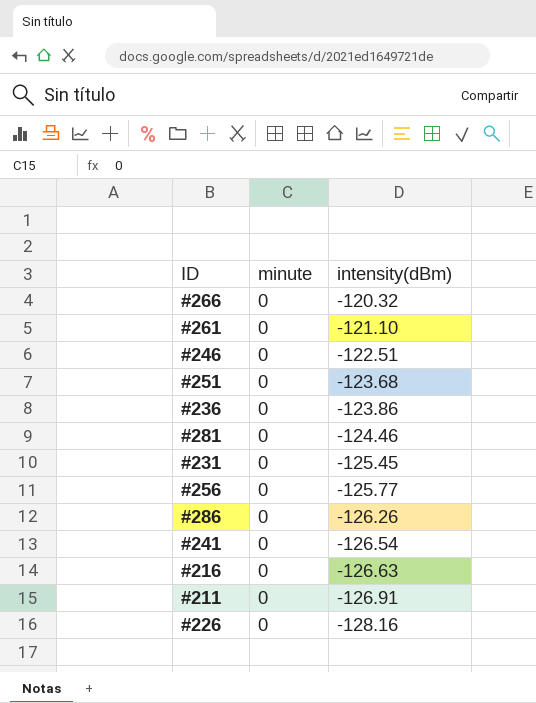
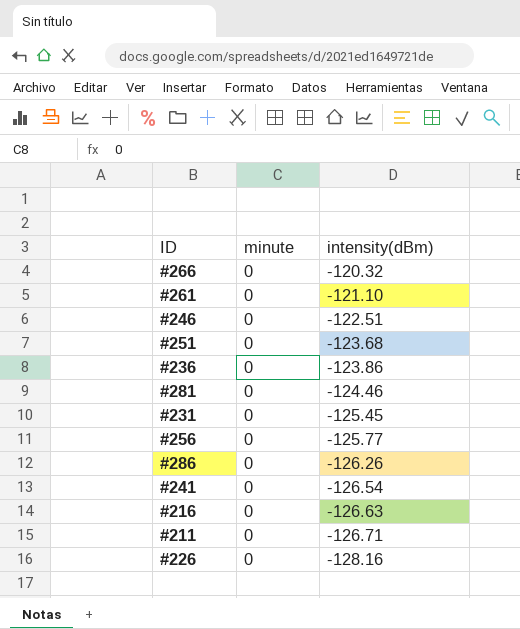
#211 | intensity(dBm): -126.91 -> -126.71

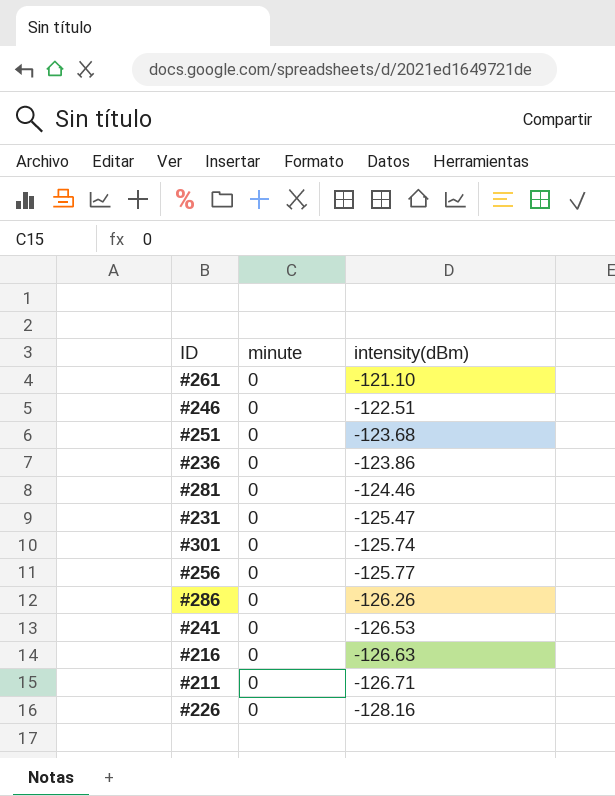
row #266: 0 | -120.32 -> none
#231 | intensity(dBm): -125.45 -> -125.47
row #301: none -> 0 | -125.74
#241 | intensity(dBm): -126.54 -> -126.53

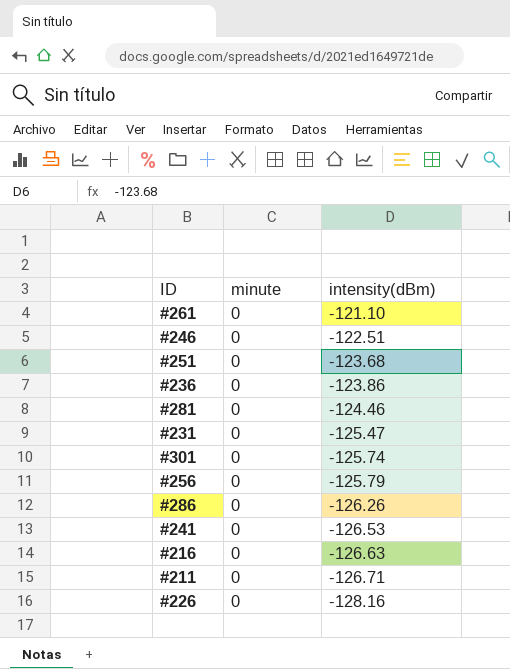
#256 | intensity(dBm): -125.77 -> -125.79

